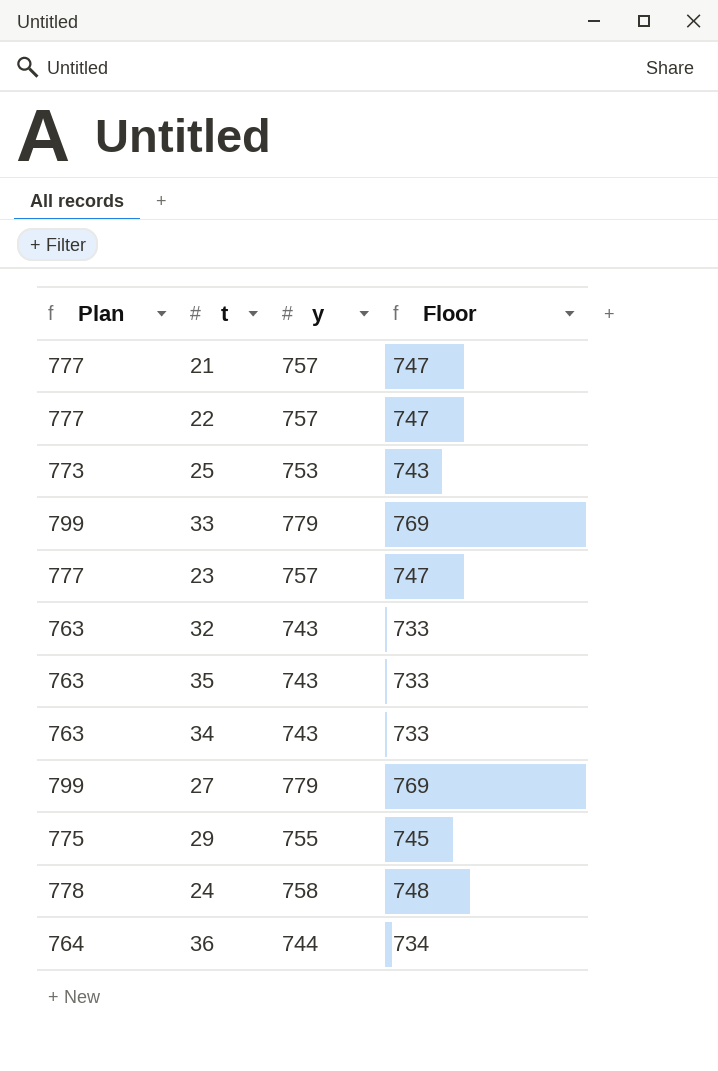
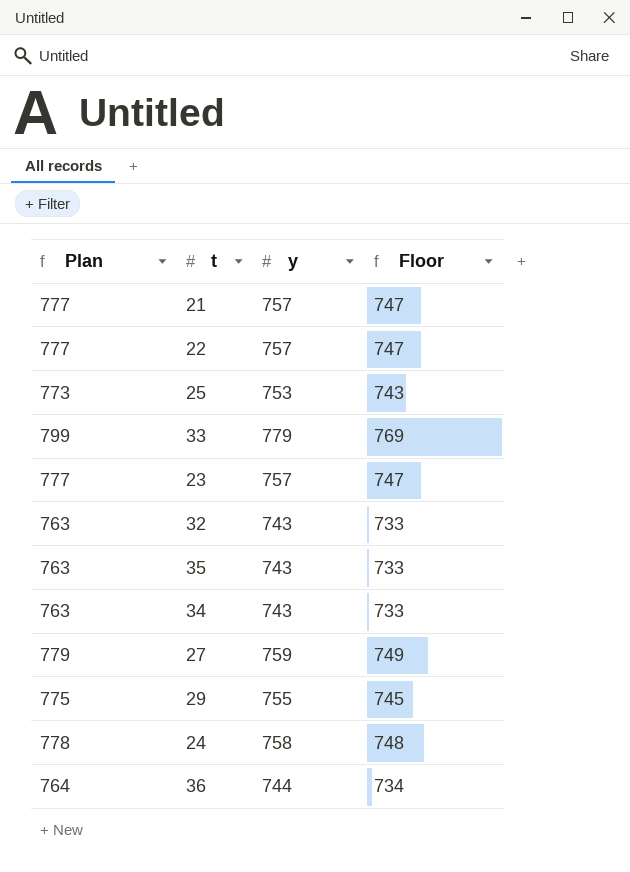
27 | Plan: 799 -> 779
27 | y: 779 -> 759
27 | Floor: 769 -> 749

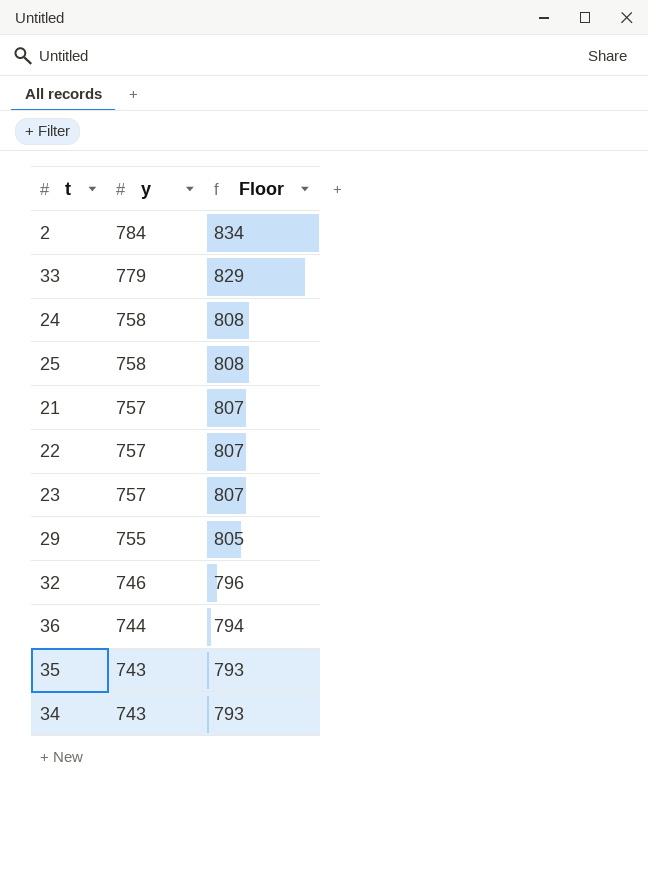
row order: none -> y descending
column Plan | formula: [y] + 20 -> none
column Floor | formula: [y] - 10 -> [y] + 50
row 27: 779 | 759 | 749 -> none
row 2: none -> 784 | 834
25 | y: 753 -> 758
32 | y: 743 -> 746

